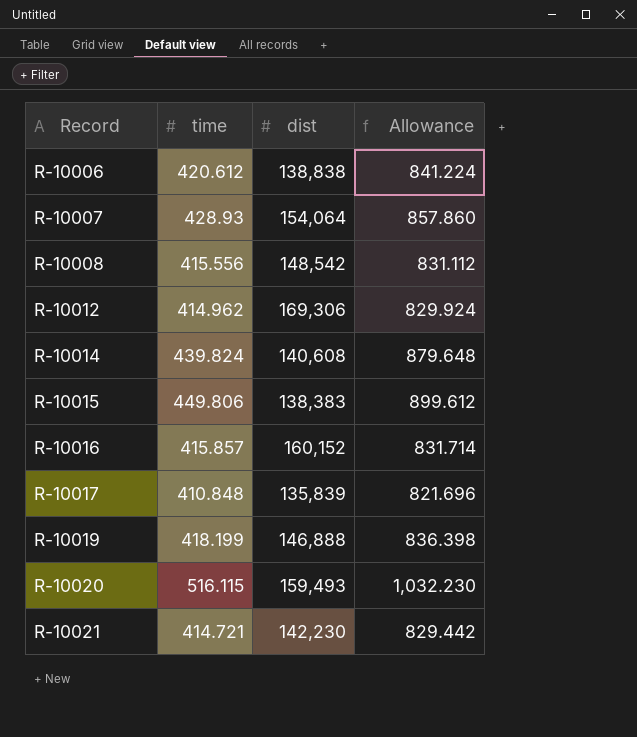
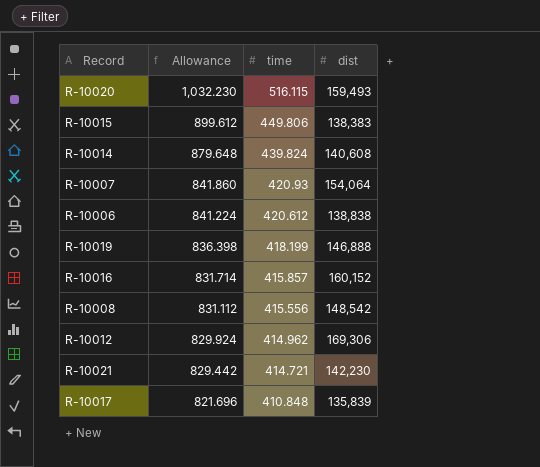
row order: Record ascending -> Allowance descending
column Allowance | position: 4 -> 2
R-10007 | Allowance: 857.860 -> 841.860
R-10007 | time: 428.93 -> 420.93

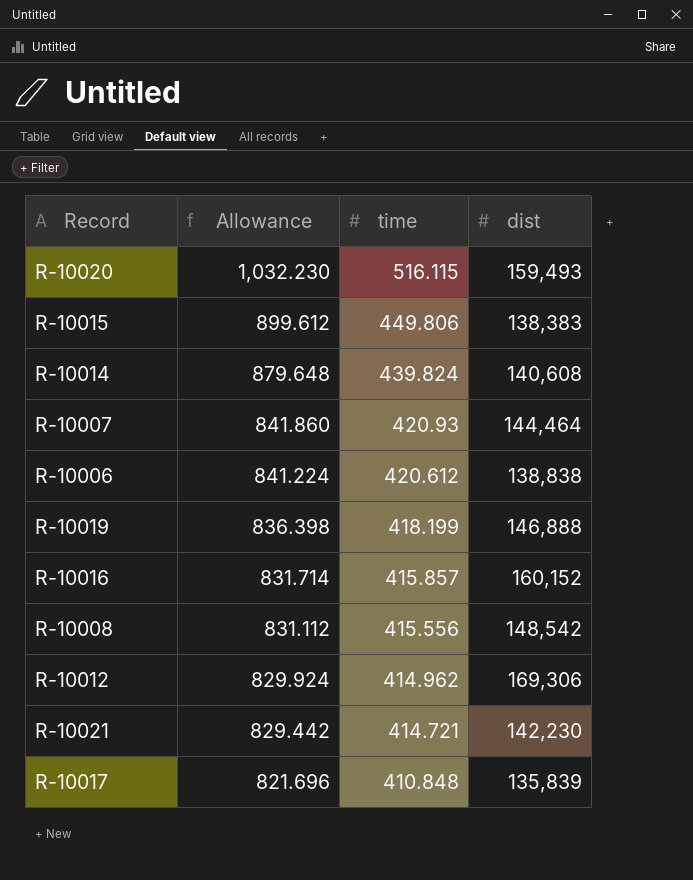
R-10007 | dist: 154,064 -> 144,464

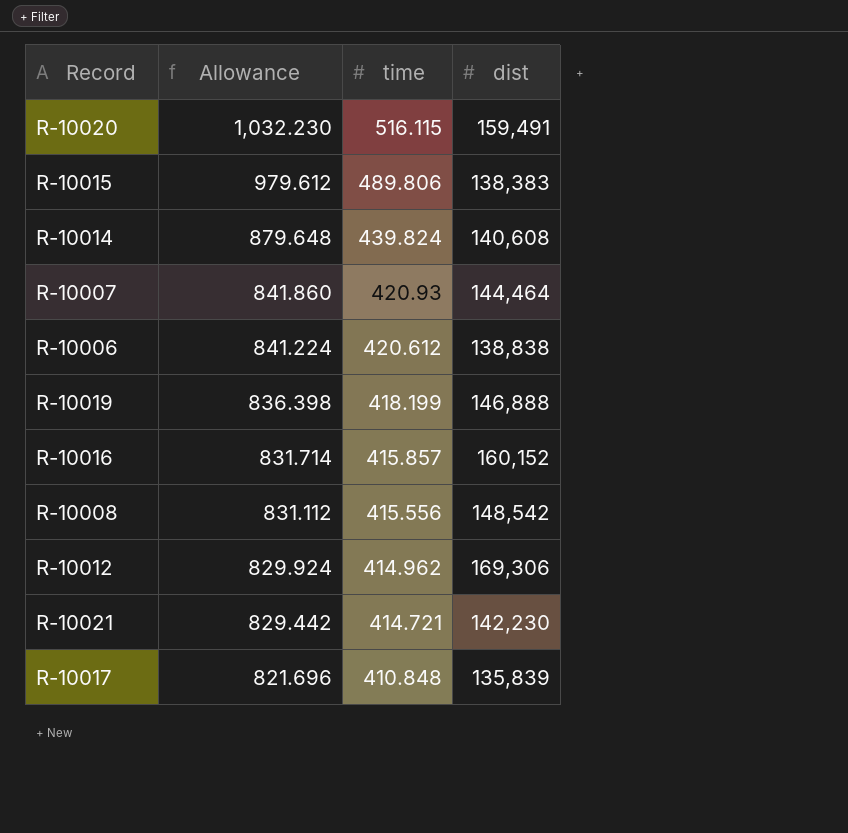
R-10020 | dist: 159,493 -> 159,491
R-10015 | Allowance: 899.612 -> 979.612
R-10015 | time: 449.806 -> 489.806

